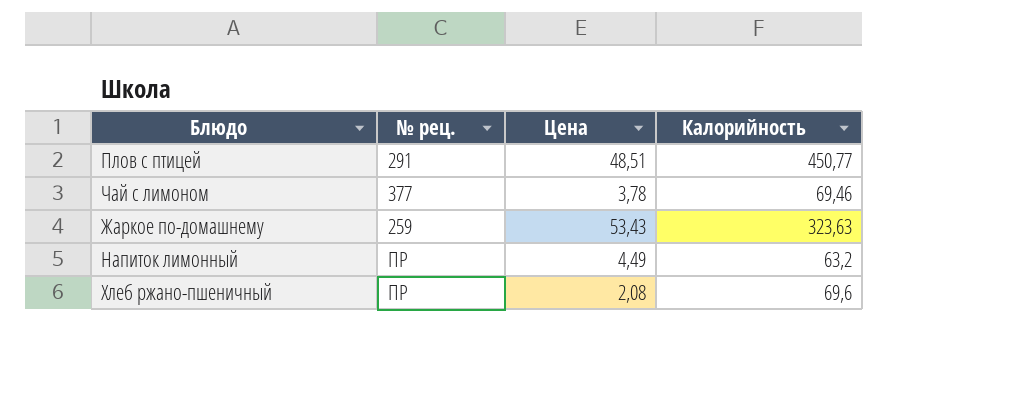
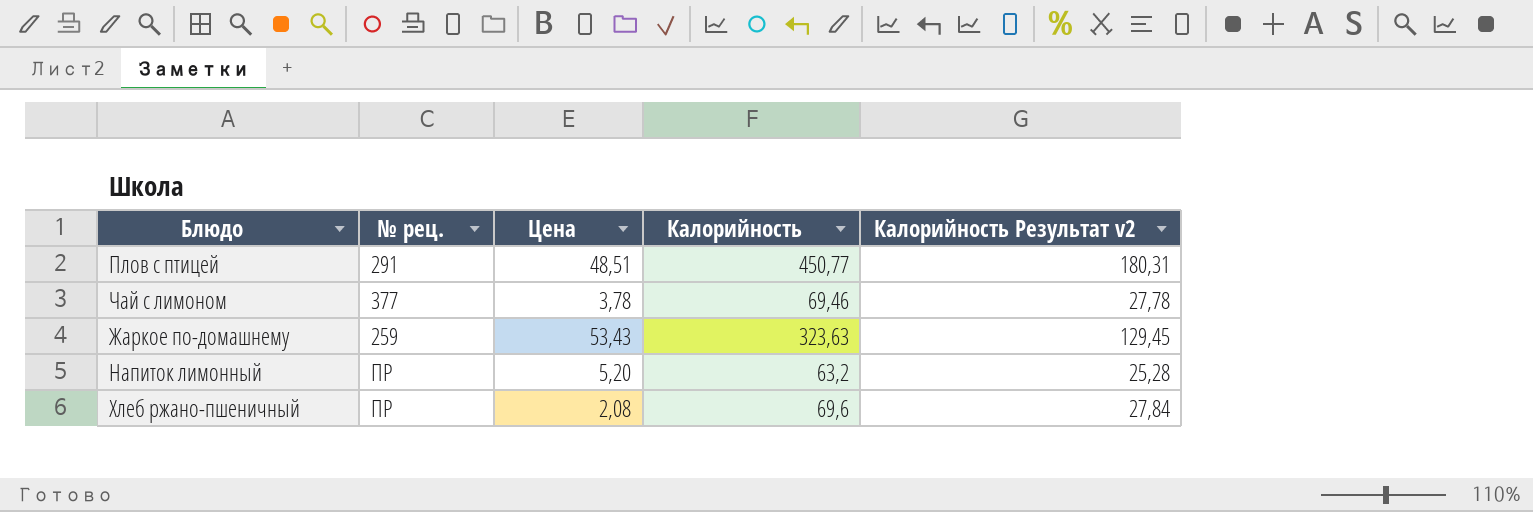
column Калорийность Результат v2 | formula: none -> [Калорийность] * 0,4
Напиток лимонный | Цена: 4,49 -> 5,20

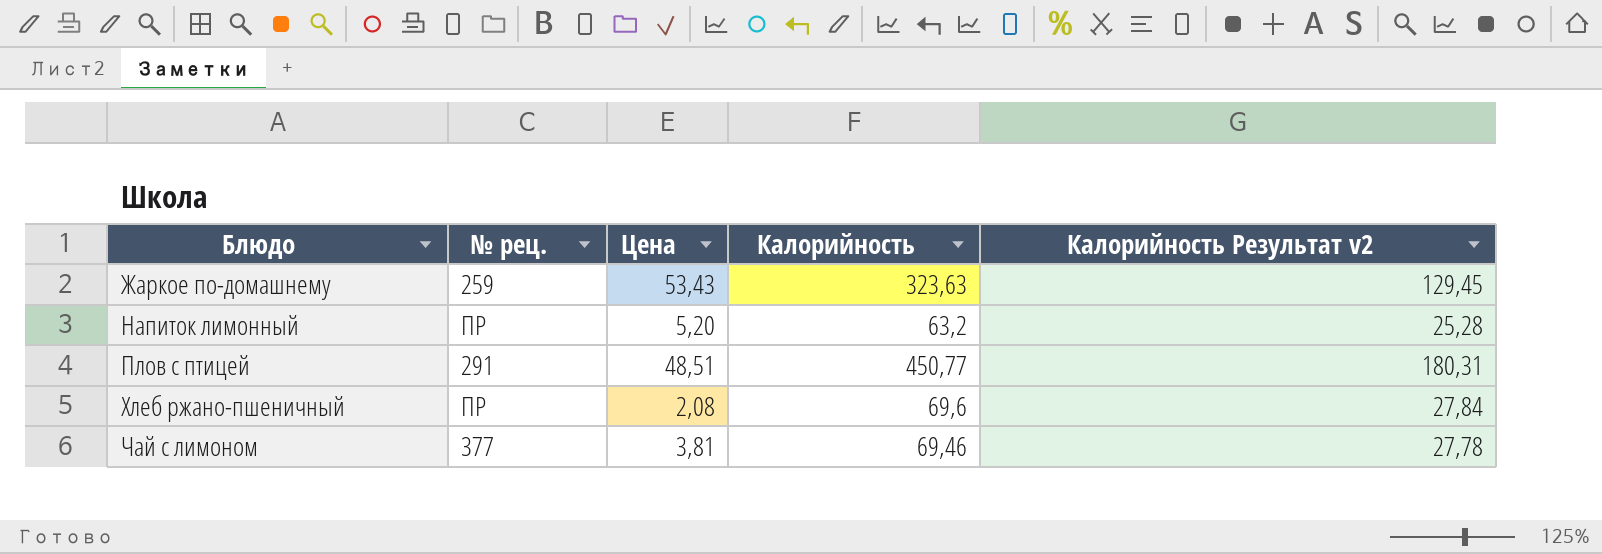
row order: none -> Блюдо ascending
Чай с лимоном | Цена: 3,78 -> 3,81

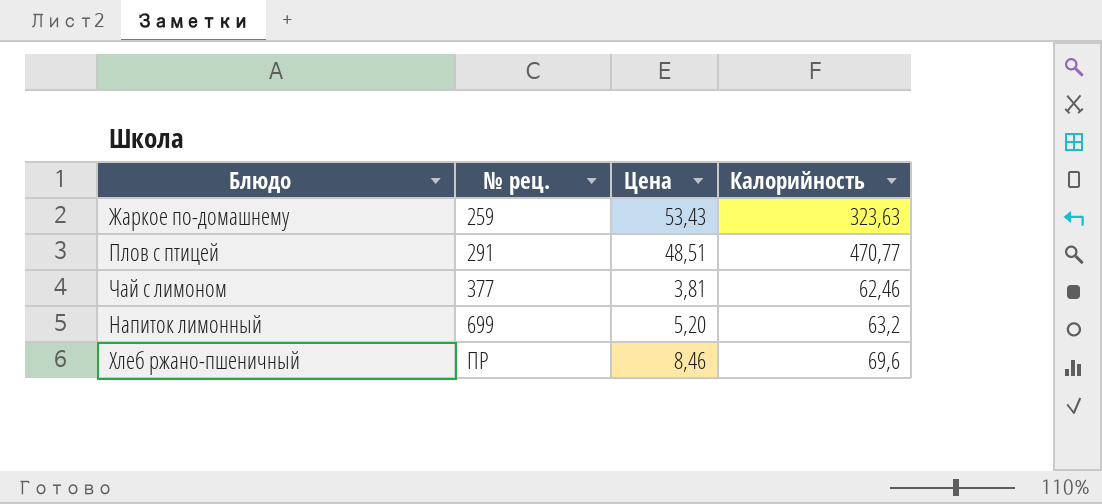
row order: Блюдо ascending -> № рец. ascending
column Калорийность Результат v2 | formula: [Калорийность] * 0,4 -> none
Плов с птицей | Калорийность: 450,77 -> 470,77
Чай с лимоном | Калорийность: 69,46 -> 62,46
Напиток лимонный | № рец.: ПР -> 699
Хлеб ржано-пшеничный | Цена: 2,08 -> 8,46

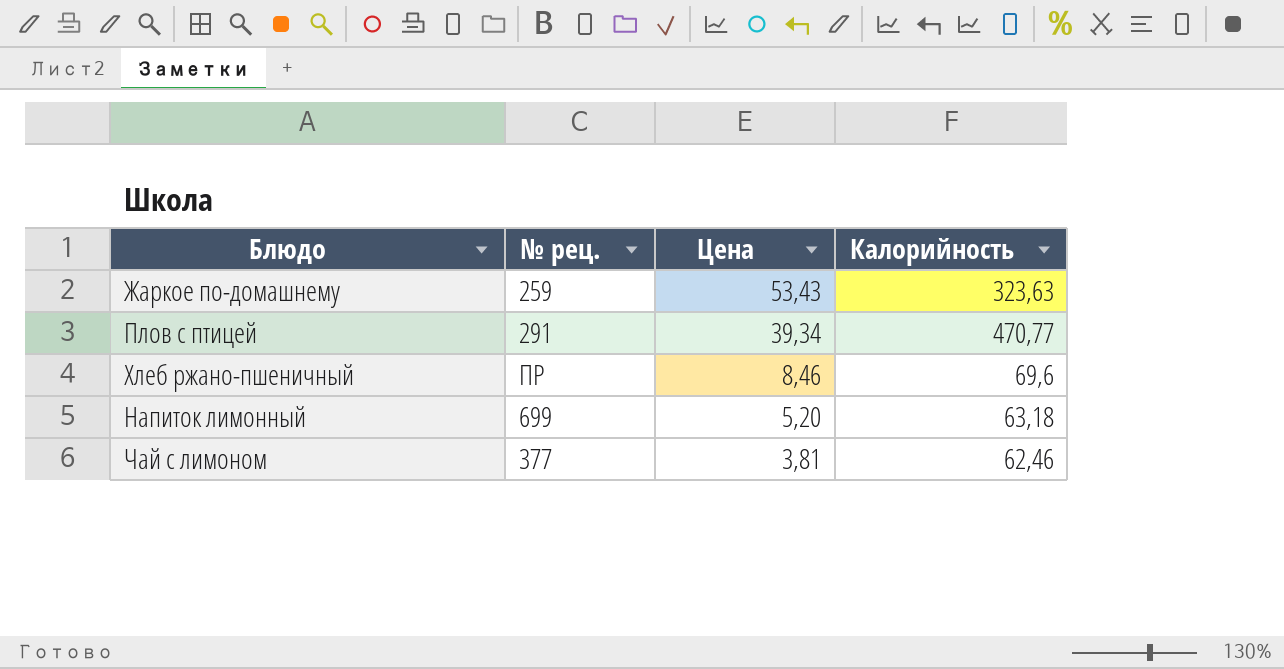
row order: № рец. ascending -> Цена descending
Плов с птицей | Цена: 48,51 -> 39,34
Напиток лимонный | Калорийность: 63,2 -> 63,18

